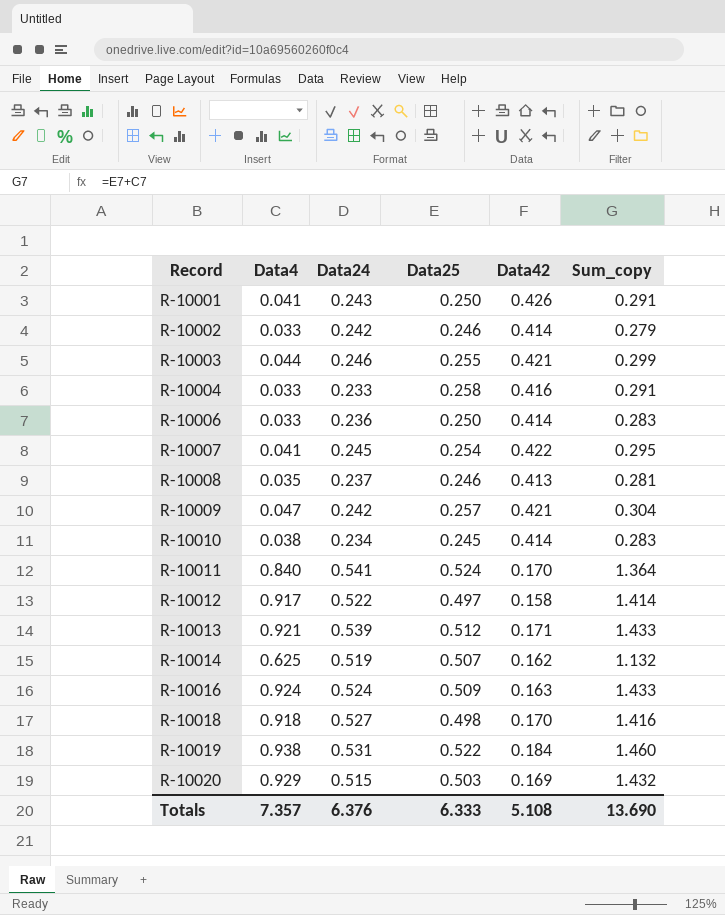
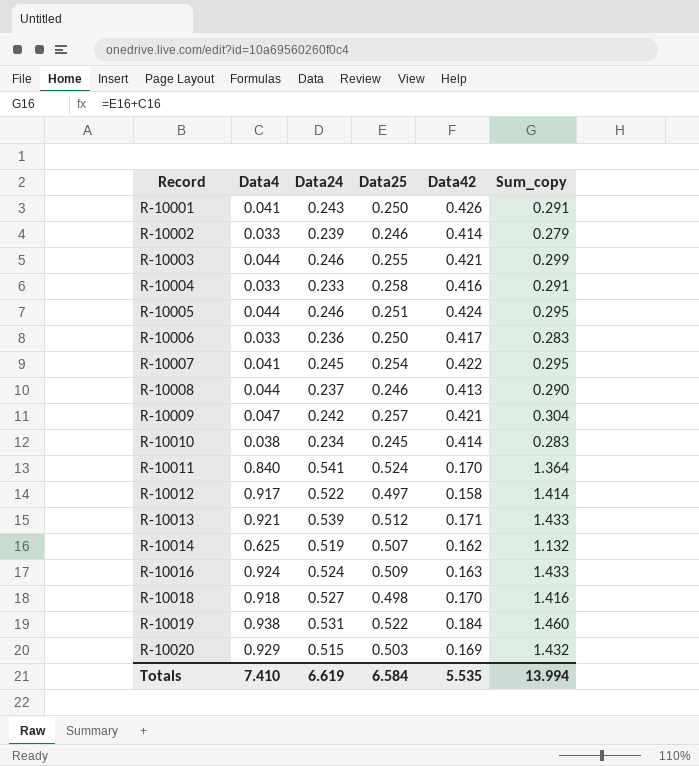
R-10002 | Data24: 0.242 -> 0.239
row R-10005: none -> 0.044 | 0.246 | 0.251 | 0.424 | 0.295
R-10006 | Data42: 0.414 -> 0.417
R-10008 | Data4: 0.035 -> 0.044
R-10008 | Sum_copy: 0.281 -> 0.290
Totals | Data4: 7.357 -> 7.410
Totals | Data24: 6.376 -> 6.619
Totals | Data25: 6.333 -> 6.584
Totals | Data42: 5.108 -> 5.535
Totals | Sum_copy: 13.690 -> 13.994

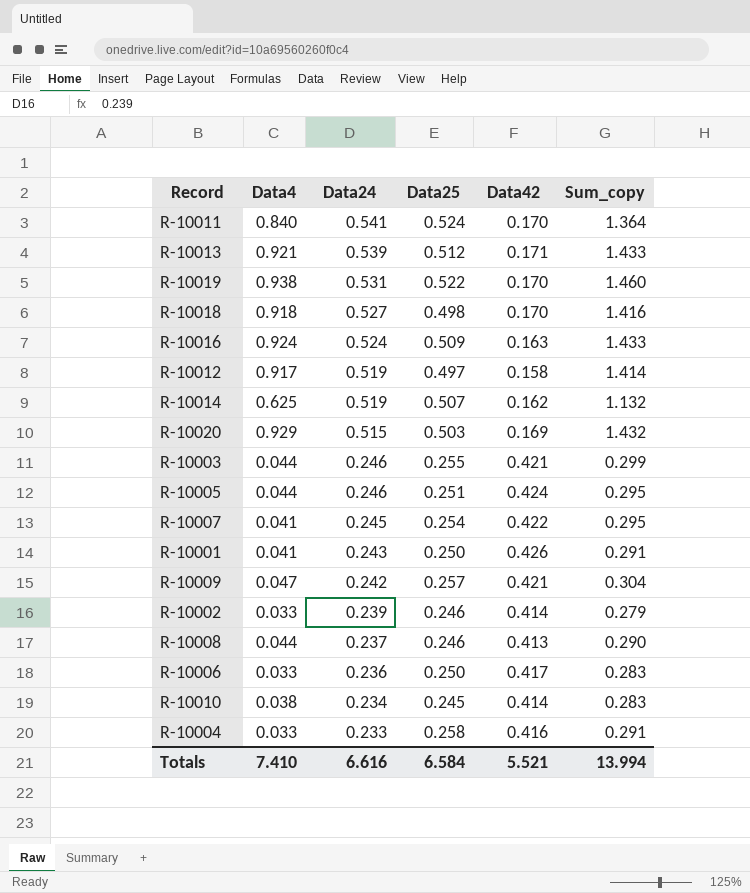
row order: Record ascending -> Data24 descending
R-10019 | Data42: 0.184 -> 0.170
R-10012 | Data24: 0.522 -> 0.519
Totals | Data24: 6.619 -> 6.616
Totals | Data42: 5.535 -> 5.521

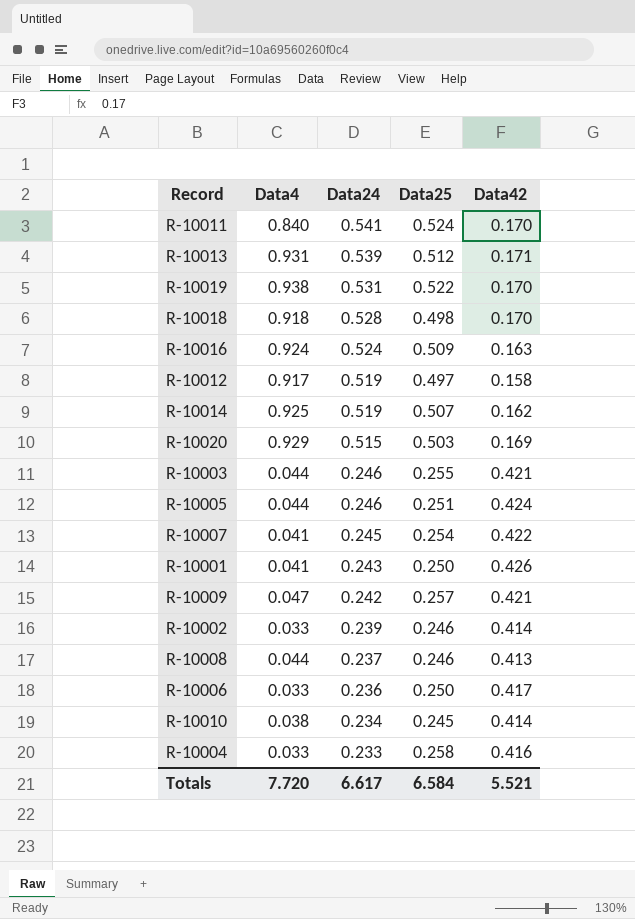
column Sum_copy | formula: [Data4] + [Data25] -> none
R-10013 | Data4: 0.921 -> 0.931
R-10018 | Data24: 0.527 -> 0.528
R-10014 | Data4: 0.625 -> 0.925
Totals | Data4: 7.410 -> 7.720
Totals | Data24: 6.616 -> 6.617

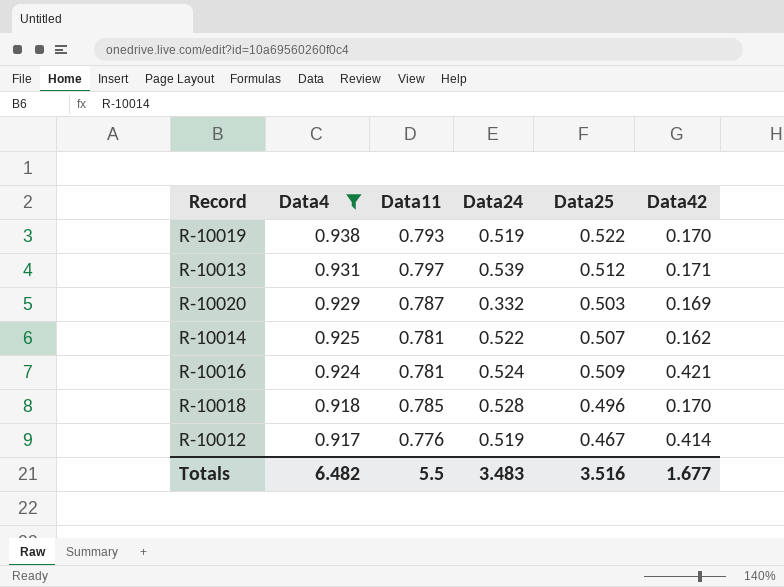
filter: none -> Data4 >= 0.917
row order: Data24 descending -> Data4 descending
column Data11 | position: none -> 3
R-10019 | Data24: 0.531 -> 0.519
R-10020 | Data24: 0.515 -> 0.332
R-10014 | Data24: 0.519 -> 0.522
R-10016 | Data42: 0.163 -> 0.421
R-10018 | Data25: 0.498 -> 0.496
R-10012 | Data25: 0.497 -> 0.467
R-10012 | Data42: 0.158 -> 0.414
Totals | Data4: 7.720 -> 6.482
Totals | Data24: 6.617 -> 3.483
Totals | Data25: 6.584 -> 3.516
Totals | Data42: 5.521 -> 1.677

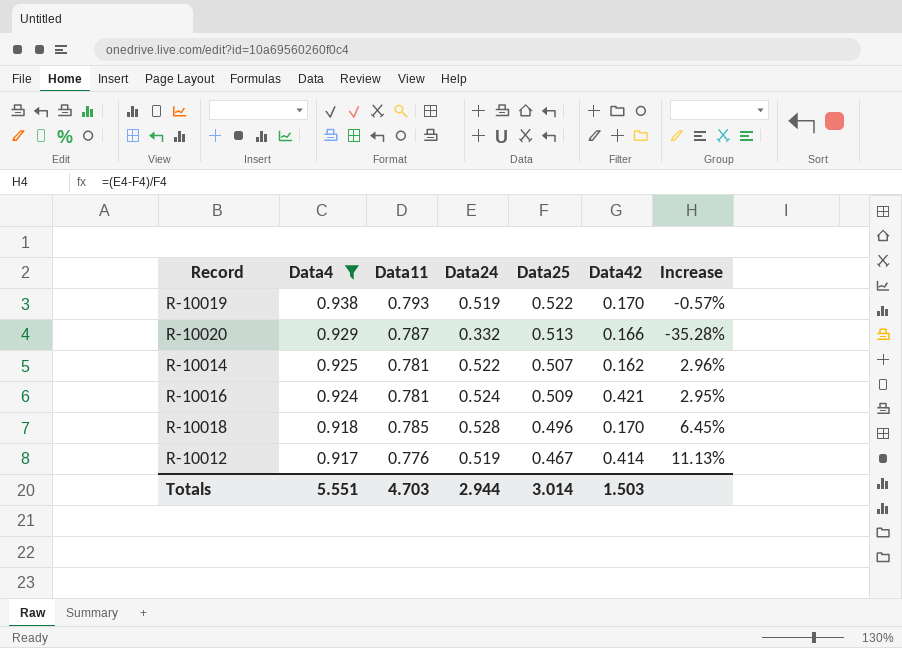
column Increase | formula: none -> ([Data24] - [Data25]) / [Data25]
row R-10013: 0.931 | 0.797 | 0.539 | 0.512 | 0.171 -> none
R-10020 | Data25: 0.503 -> 0.513
R-10020 | Data42: 0.169 -> 0.166
Totals | Data4: 6.482 -> 5.551
Totals | Data11: 5.5 -> 4.703
Totals | Data24: 3.483 -> 2.944
Totals | Data25: 3.516 -> 3.014
Totals | Data42: 1.677 -> 1.503

